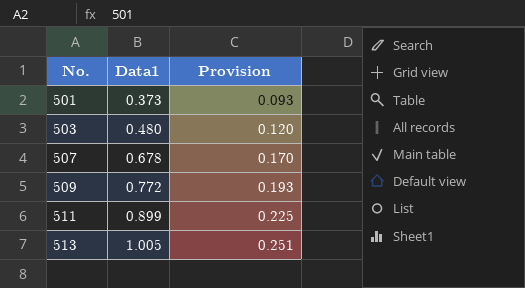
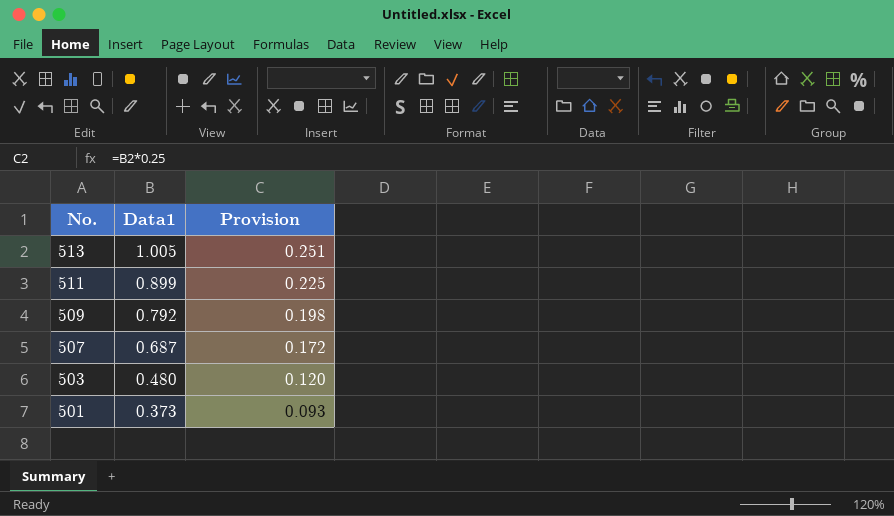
row order: No. ascending -> No. descending
509 | Data1: 0.772 -> 0.792
509 | Provision: 0.193 -> 0.198
507 | Data1: 0.678 -> 0.687
507 | Provision: 0.170 -> 0.172

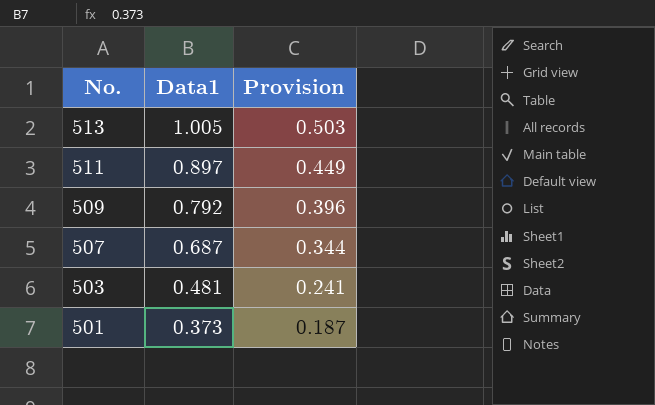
column Provision | formula: [Data1] * 0.25 -> [Data1] * 0.5
511 | Data1: 0.899 -> 0.897
503 | Data1: 0.480 -> 0.481

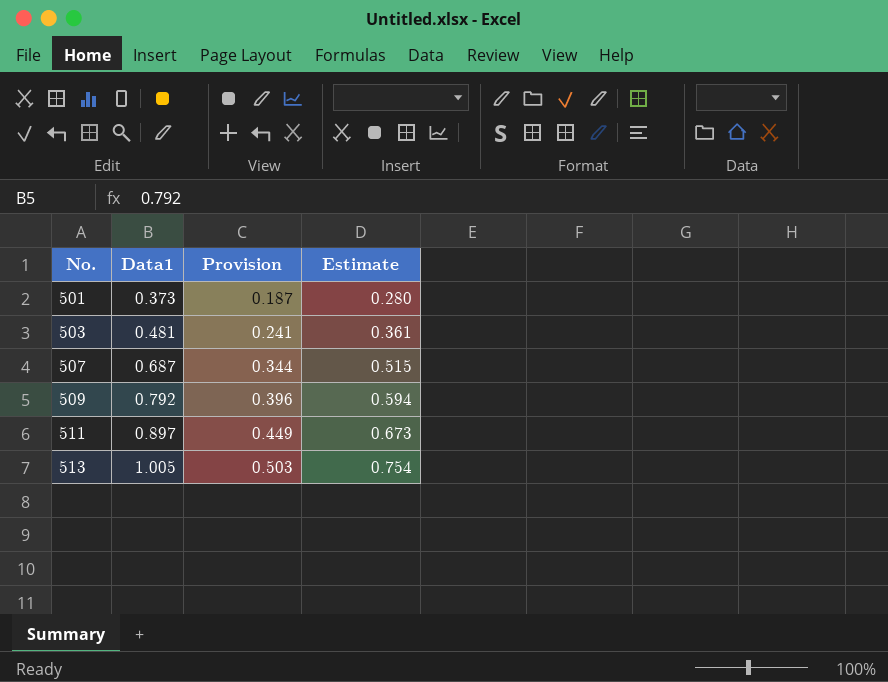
row order: No. descending -> No. ascending
column Estimate | formula: none -> [Data1] * 0.75

